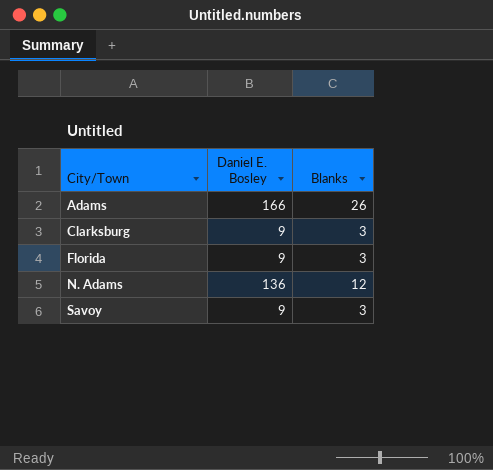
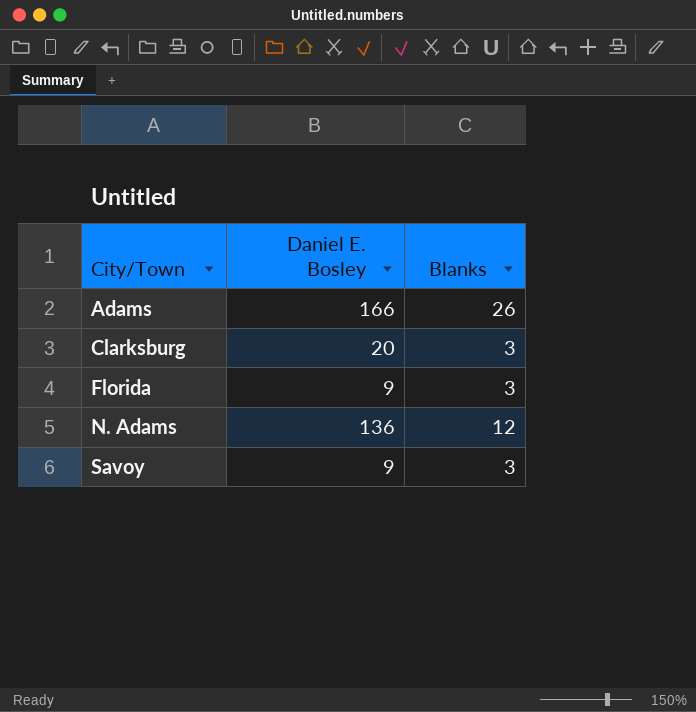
Clarksburg | Daniel E. Bosley: 9 -> 20

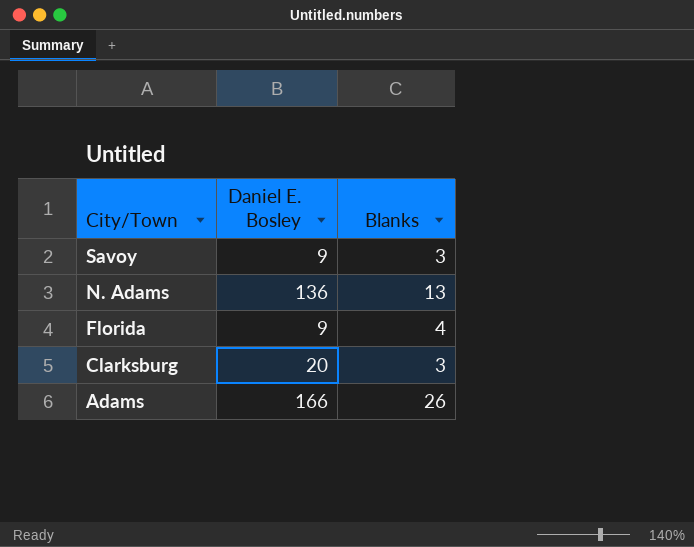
row order: City/Town ascending -> City/Town descending
N. Adams | Blanks: 12 -> 13
Florida | Blanks: 3 -> 4

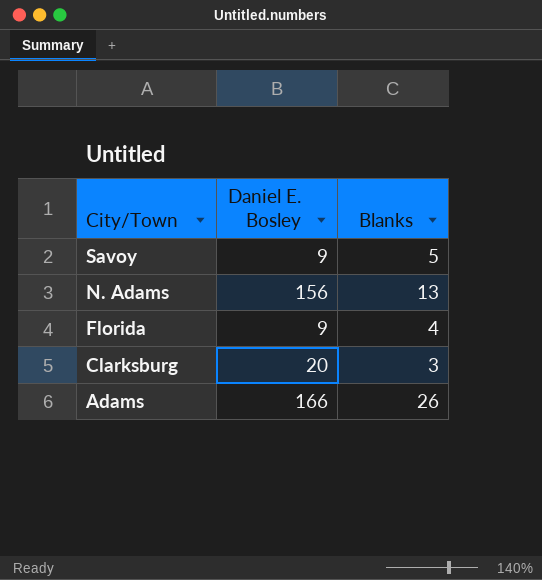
Savoy | Blanks: 3 -> 5
N. Adams | Daniel E. Bosley: 136 -> 156

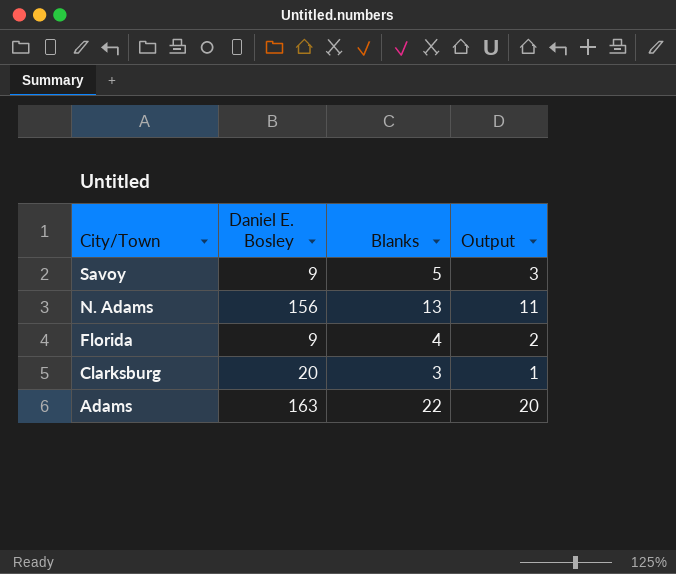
column Output | formula: none -> [Blanks] - 2
Adams | Daniel E. Bosley: 166 -> 163
Adams | Blanks: 26 -> 22

